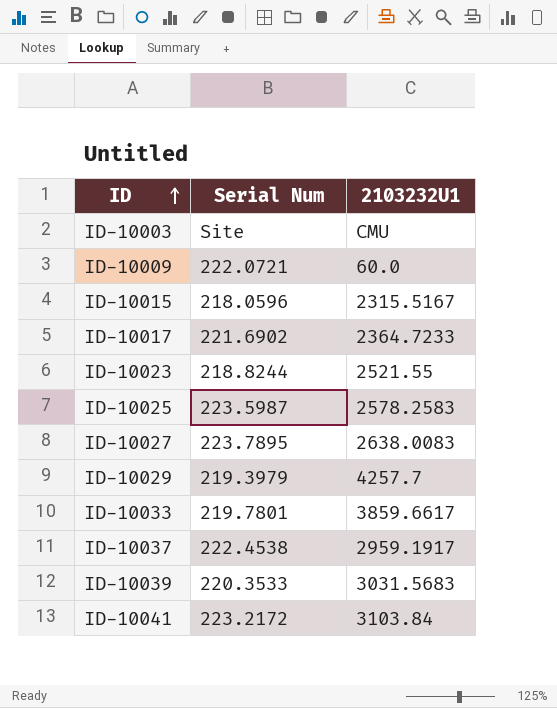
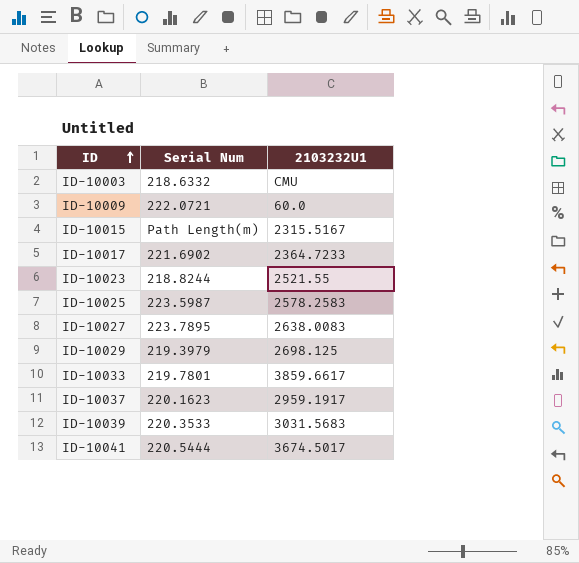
ID-10003 | Serial Num: Site -> 218.6332
ID-10015 | Serial Num: 218.0596 -> Path Length(m)
ID-10029 | 2103232U1: 4257.7 -> 2698.125
ID-10037 | Serial Num: 222.4538 -> 220.1623
ID-10041 | Serial Num: 223.2172 -> 220.5444
ID-10041 | 2103232U1: 3103.84 -> 3674.5017

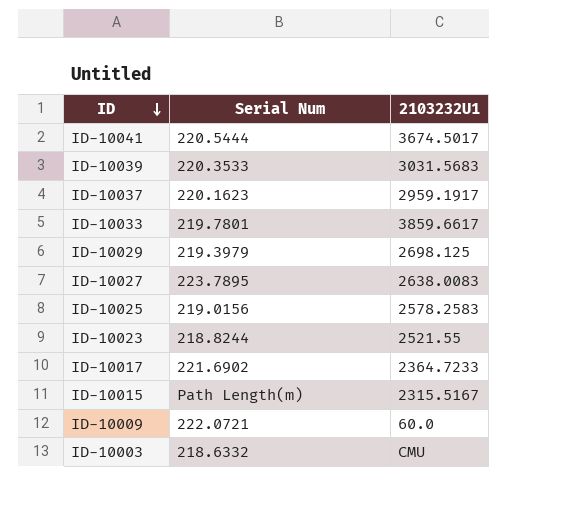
row order: ID ascending -> ID descending
ID-10025 | Serial Num: 223.5987 -> 219.0156

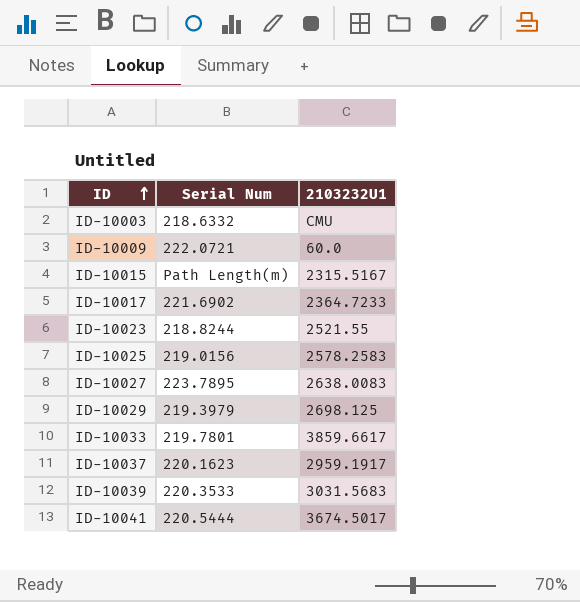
row order: ID descending -> ID ascending

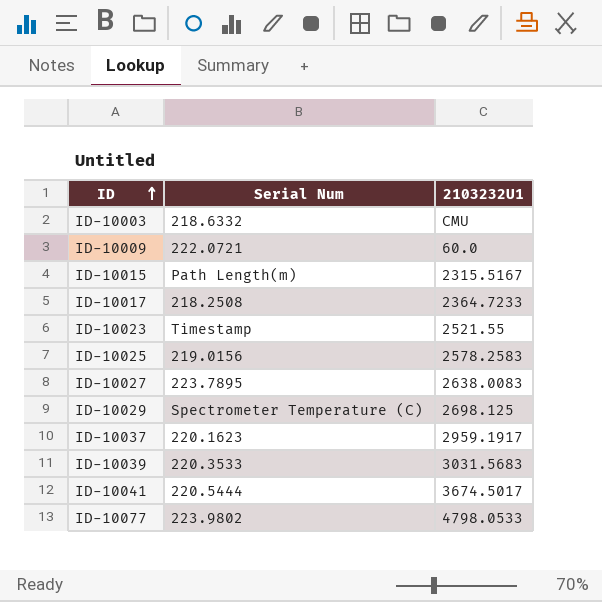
row ID-10033: 219.7801 | 3859.6617 -> none
ID-10017 | Serial Num: 221.6902 -> 218.2508
ID-10023 | Serial Num: 218.8244 -> Timestamp
ID-10029 | Serial Num: 219.3979 -> Spectrometer Temperature (C)
row ID-10077: none -> 223.9802 | 4798.0533

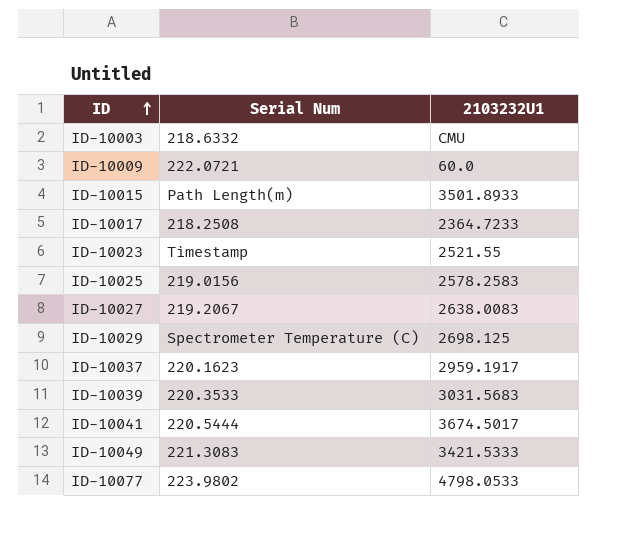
ID-10015 | 2103232U1: 2315.5167 -> 3501.8933
ID-10027 | Serial Num: 223.7895 -> 219.2067
row ID-10049: none -> 221.3083 | 3421.5333

